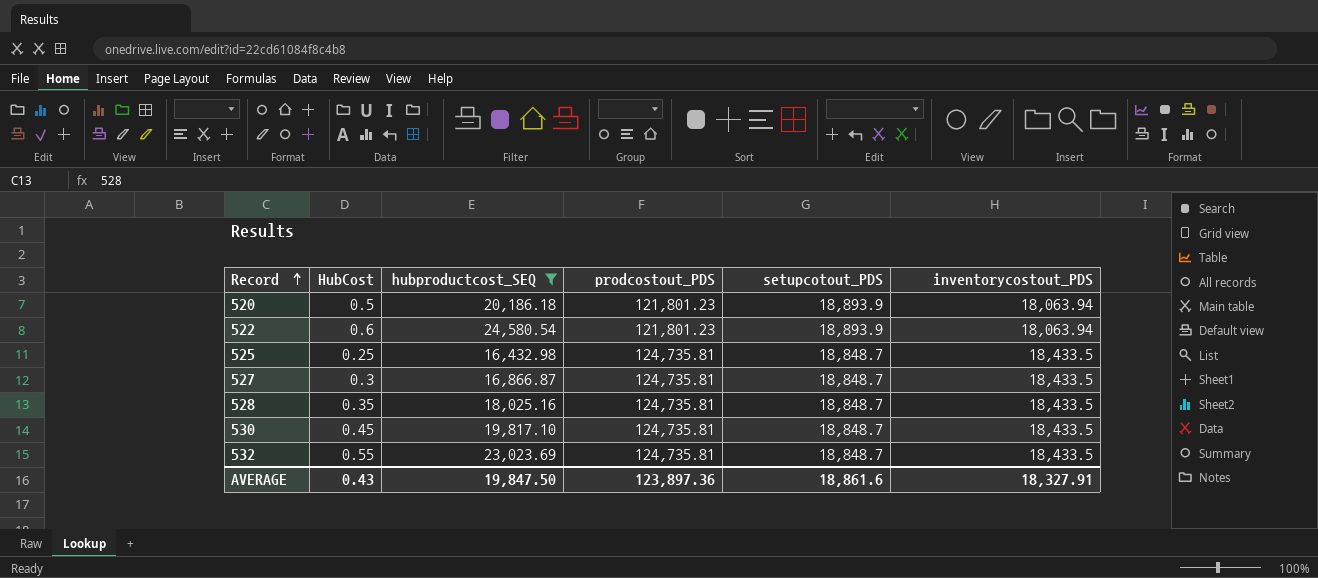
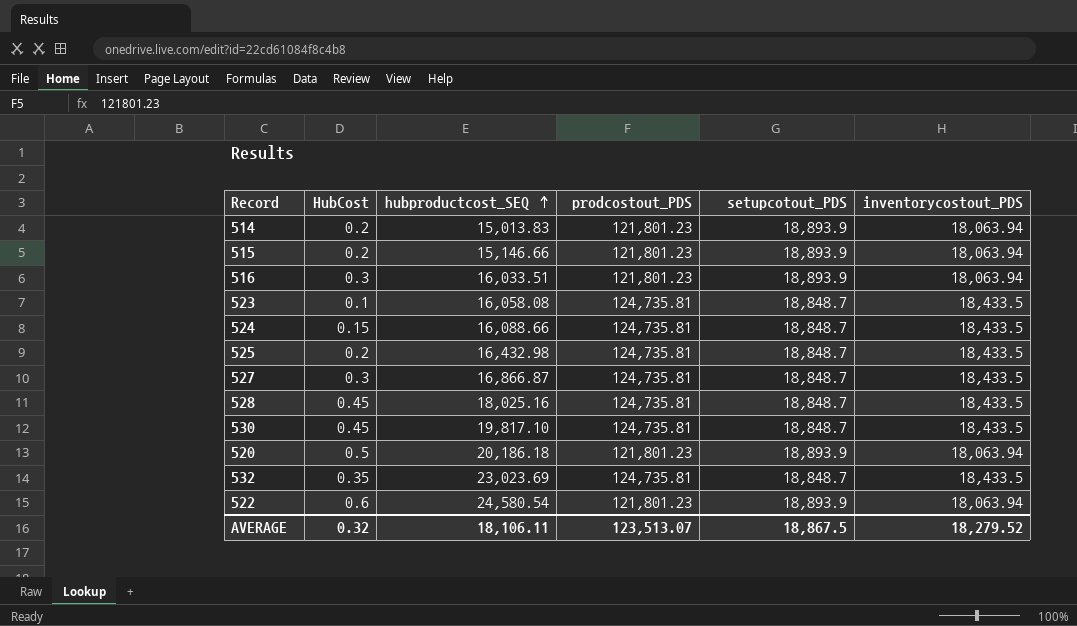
filter: hubproductcost_SEQ >= 16,432.98 -> none
row order: Record ascending -> hubproductcost_SEQ ascending
525 | HubCost: 0.25 -> 0.2
528 | HubCost: 0.35 -> 0.45
532 | HubCost: 0.55 -> 0.35
AVERAGE | HubCost: 0.43 -> 0.32
AVERAGE | hubproductcost_SEQ: 19,847.50 -> 18,106.11
AVERAGE | prodcostout_PDS: 123,897.36 -> 123,513.07
AVERAGE | setupcotout_PDS: 18,861.6 -> 18,867.5
AVERAGE | inventorycostout_PDS: 18,327.91 -> 18,279.52

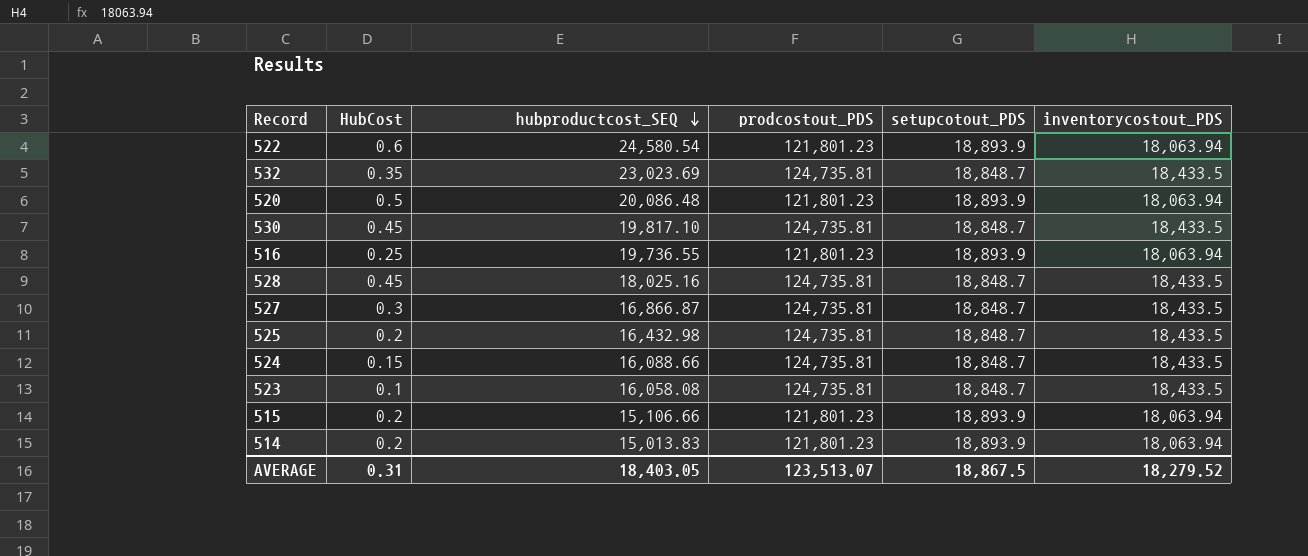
row order: hubproductcost_SEQ ascending -> hubproductcost_SEQ descending
520 | hubproductcost_SEQ: 20,186.18 -> 20,086.48
516 | HubCost: 0.3 -> 0.25
516 | hubproductcost_SEQ: 16,033.51 -> 19,736.55
515 | hubproductcost_SEQ: 15,146.66 -> 15,106.66
AVERAGE | HubCost: 0.32 -> 0.31
AVERAGE | hubproductcost_SEQ: 18,106.11 -> 18,403.05

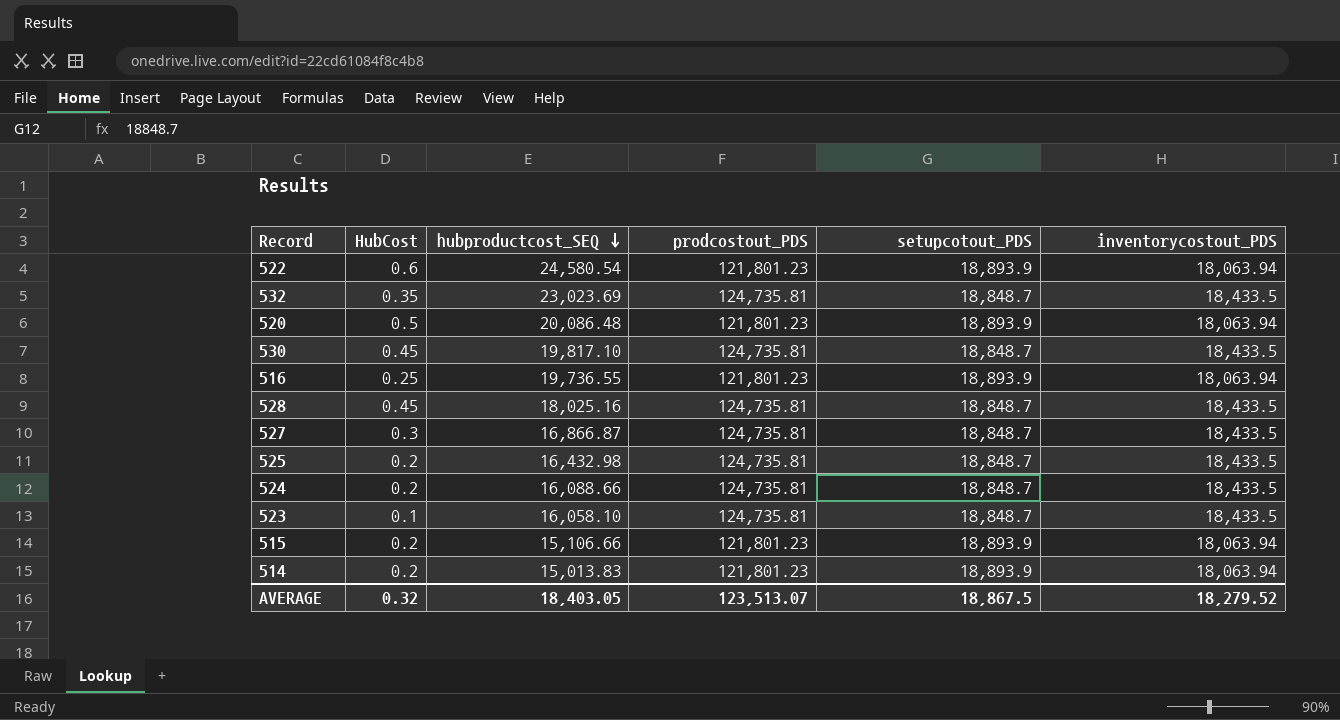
524 | HubCost: 0.15 -> 0.2
523 | hubproductcost_SEQ: 16,058.08 -> 16,058.10
AVERAGE | HubCost: 0.31 -> 0.32

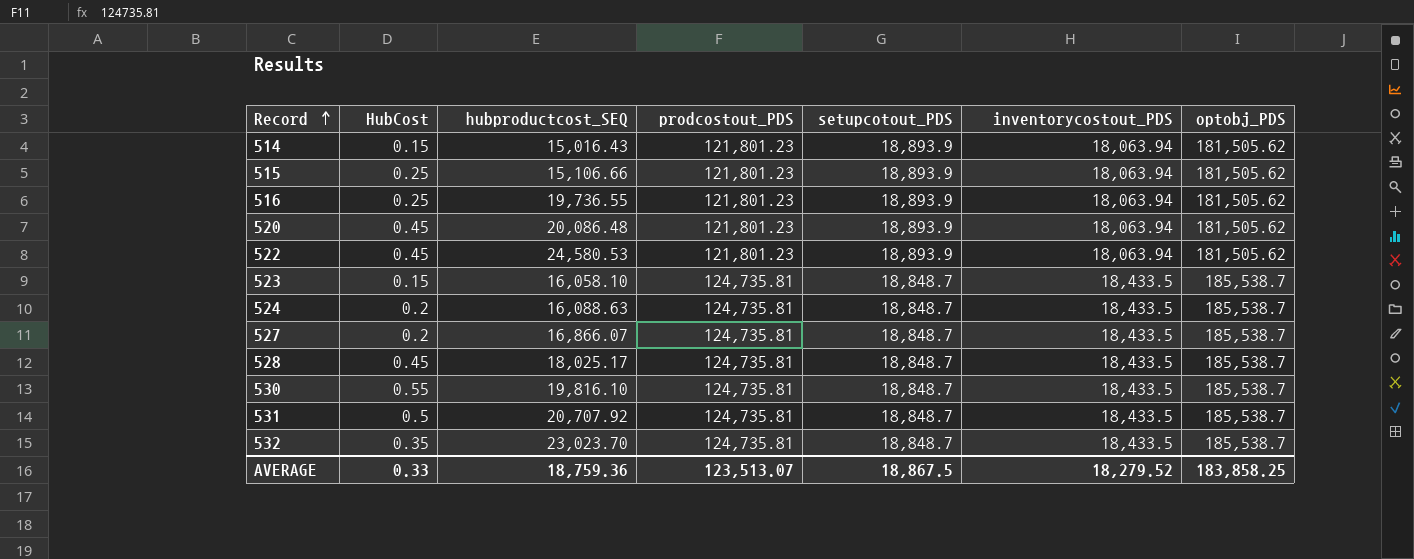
row order: hubproductcost_SEQ descending -> Record ascending
column optobj_PDS | position: none -> 7
row 525: 0.2 | 16,432.98 | 124,735.81 | 18,848.7 | 18,433.5 -> none
514 | HubCost: 0.2 -> 0.15
514 | hubproductcost_SEQ: 15,013.83 -> 15,016.43
515 | HubCost: 0.2 -> 0.25
520 | HubCost: 0.5 -> 0.45
522 | HubCost: 0.6 -> 0.45
522 | hubproductcost_SEQ: 24,580.54 -> 24,580.53
523 | HubCost: 0.1 -> 0.15
524 | hubproductcost_SEQ: 16,088.66 -> 16,088.63
527 | HubCost: 0.3 -> 0.2
527 | hubproductcost_SEQ: 16,866.87 -> 16,866.07
528 | hubproductcost_SEQ: 18,025.16 -> 18,025.17
530 | HubCost: 0.45 -> 0.55
530 | hubproductcost_SEQ: 19,817.10 -> 19,816.10
row 531: none -> 0.5 | 20,707.92 | 124,735.81 | 18,848.7 | 18,433.5 | 185,538.7
532 | hubproductcost_SEQ: 23,023.69 -> 23,023.70
AVERAGE | HubCost: 0.32 -> 0.33
AVERAGE | hubproductcost_SEQ: 18,403.05 -> 18,759.36

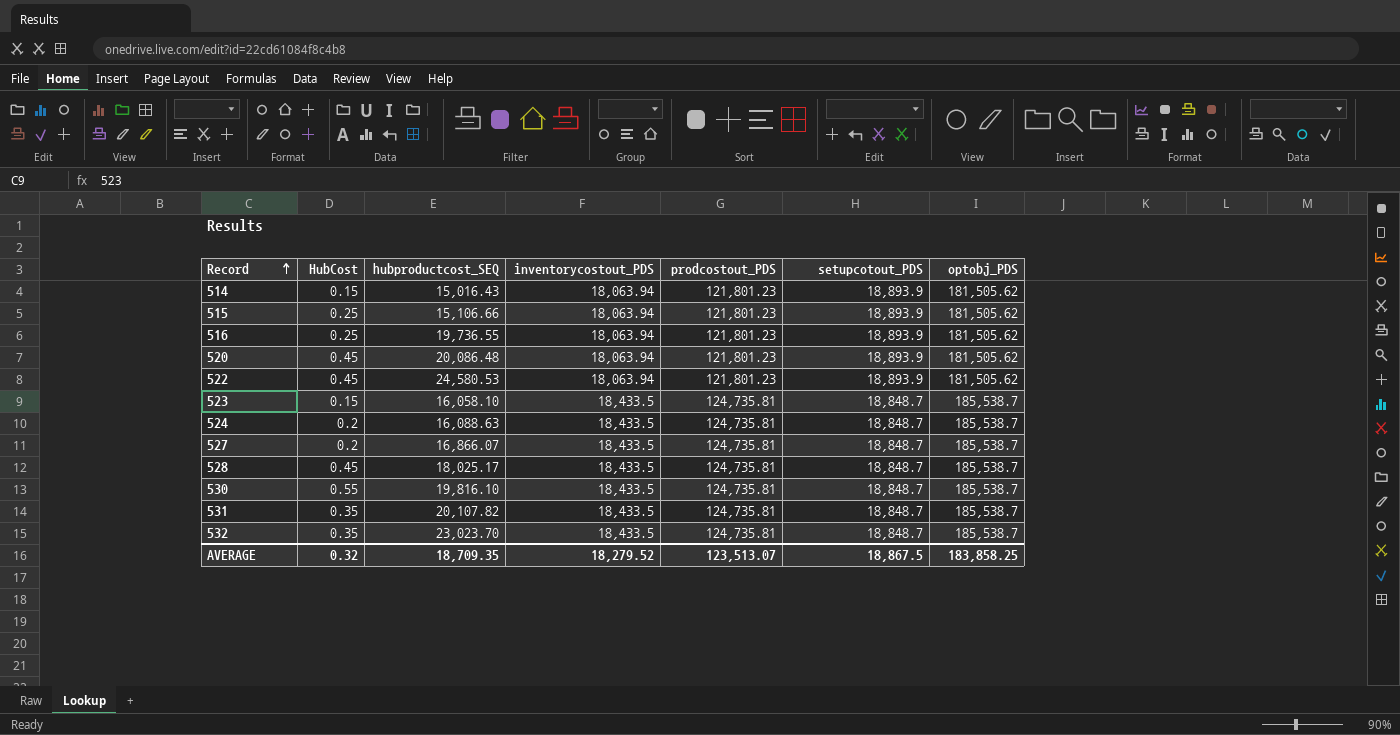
column inventorycostout_PDS | position: 6 -> 4
531 | HubCost: 0.5 -> 0.35
531 | hubproductcost_SEQ: 20,707.92 -> 20,107.82
AVERAGE | HubCost: 0.33 -> 0.32
AVERAGE | hubproductcost_SEQ: 18,759.36 -> 18,709.35

